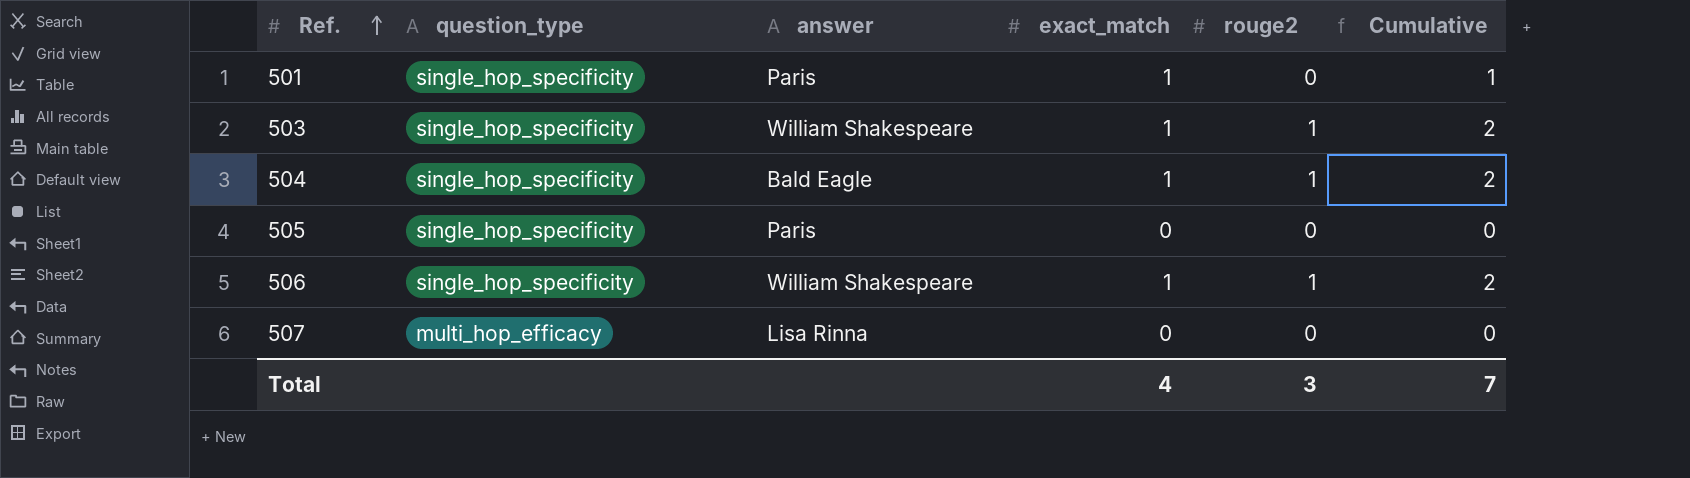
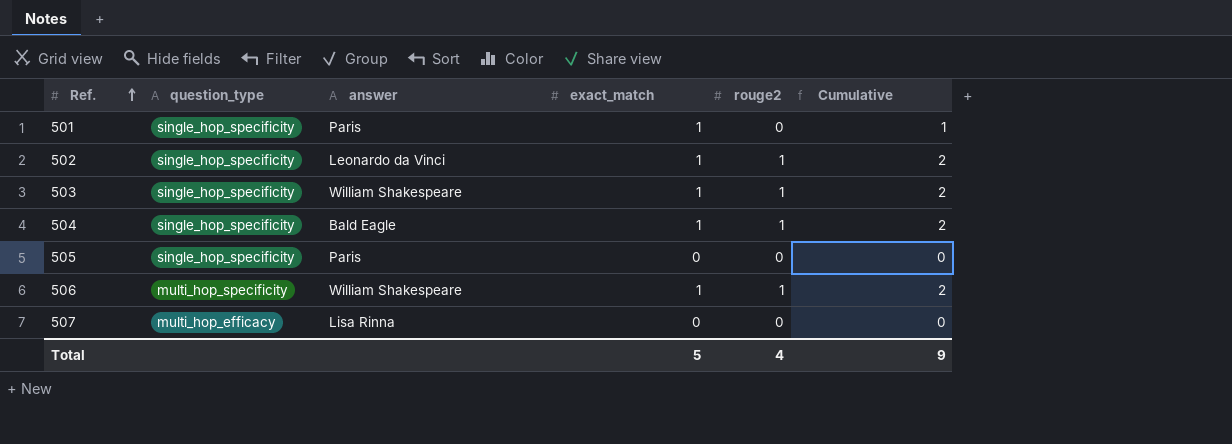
row 502: none -> single_hop_specificity | Leonardo da Vinci | 1 | 1 | 2
506 | question_type: single_hop_specificity -> multi_hop_specificity
Total | exact_match: 4 -> 5
Total | rouge2: 3 -> 4
Total | Cumulative: 7 -> 9

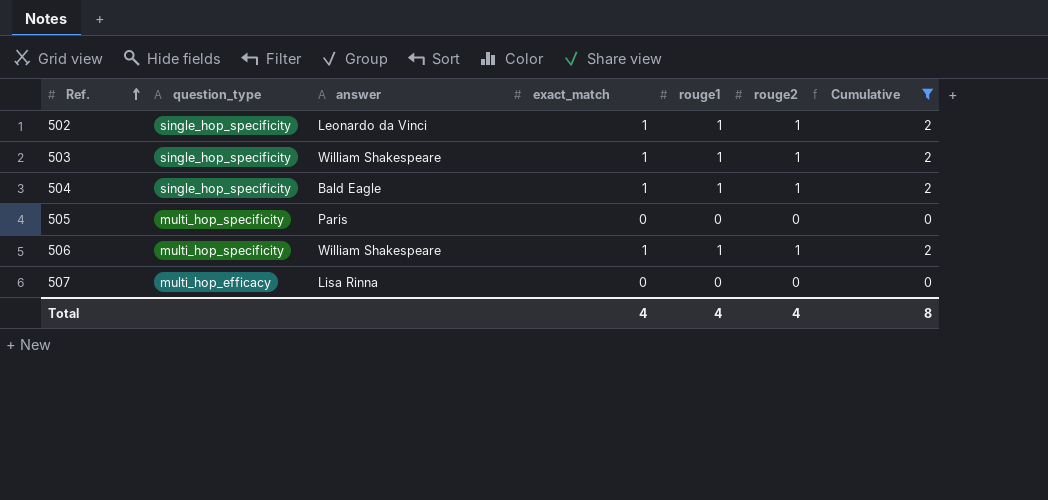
filter: none -> Cumulative != 1
column rouge1 | position: none -> 5
505 | question_type: single_hop_specificity -> multi_hop_specificity
Total | exact_match: 5 -> 4
Total | Cumulative: 9 -> 8

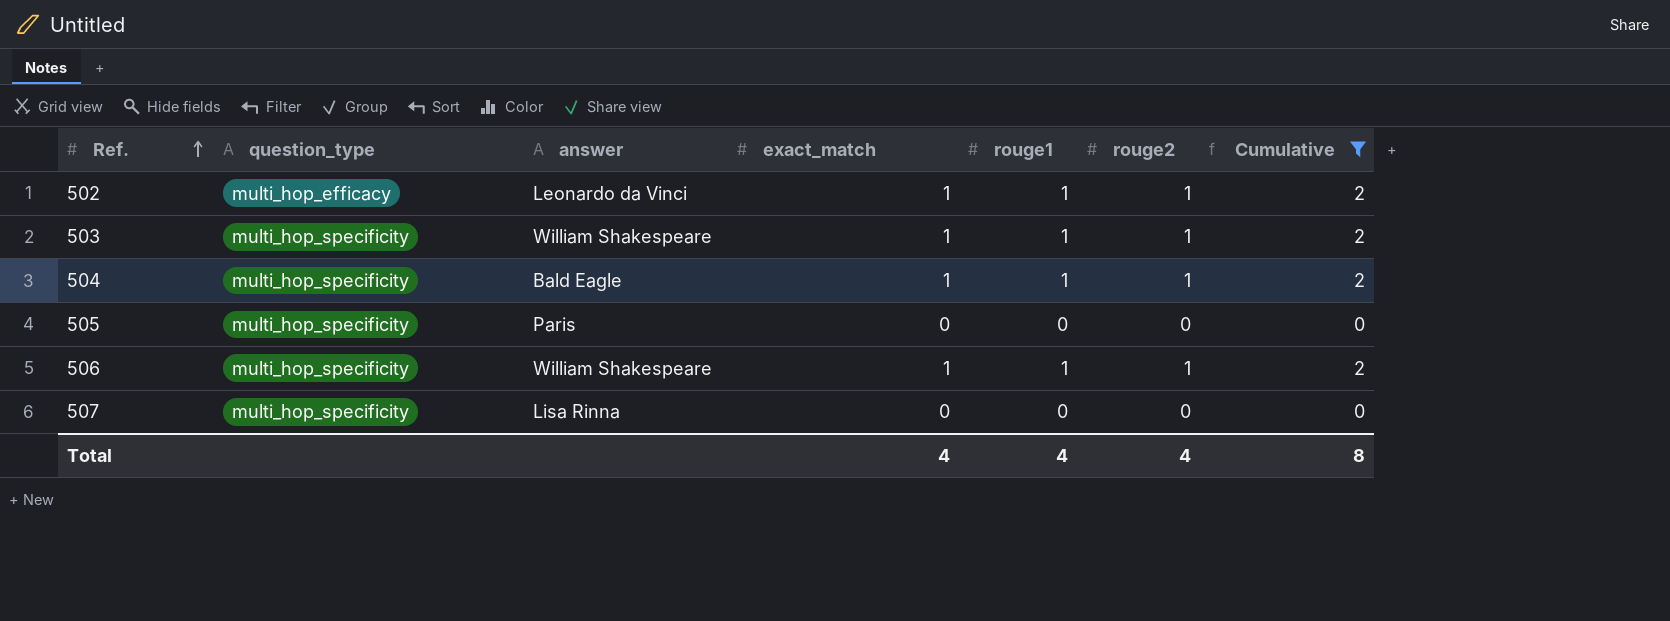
502 | question_type: single_hop_specificity -> multi_hop_efficacy
503 | question_type: single_hop_specificity -> multi_hop_specificity
504 | question_type: single_hop_specificity -> multi_hop_specificity
507 | question_type: multi_hop_efficacy -> multi_hop_specificity

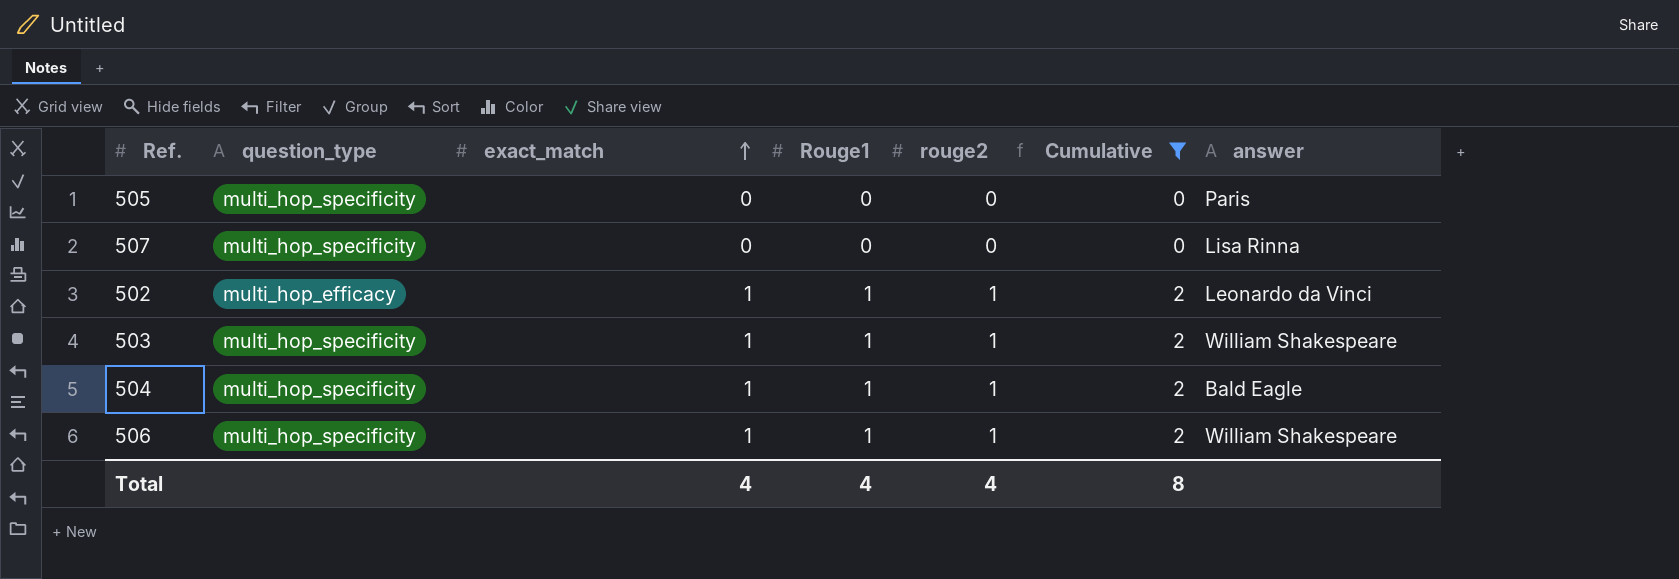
row order: Ref. ascending -> exact_match ascending
column name: rouge1 -> Rouge1
column answer | position: 3 -> 7

